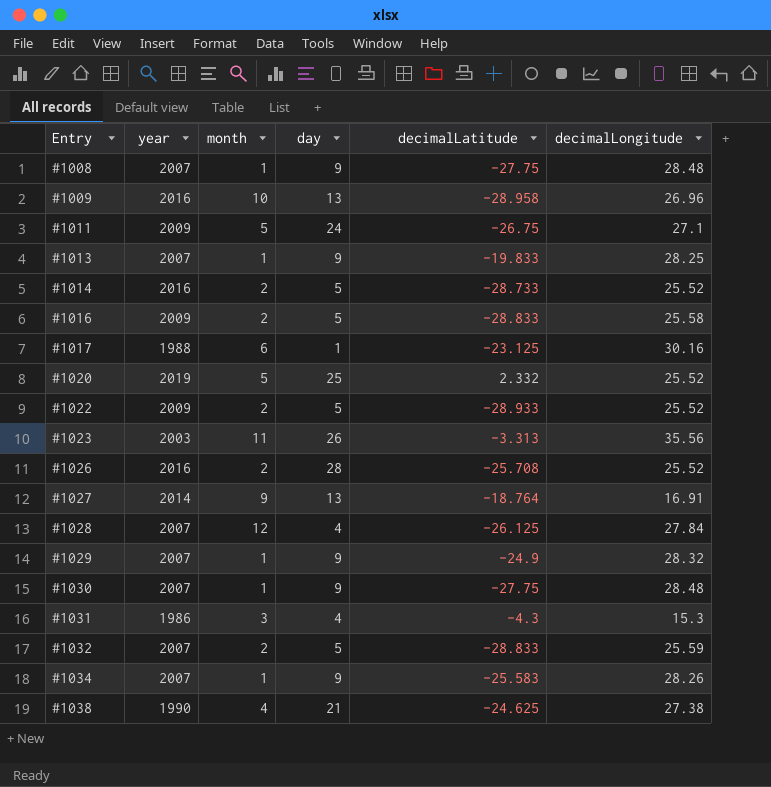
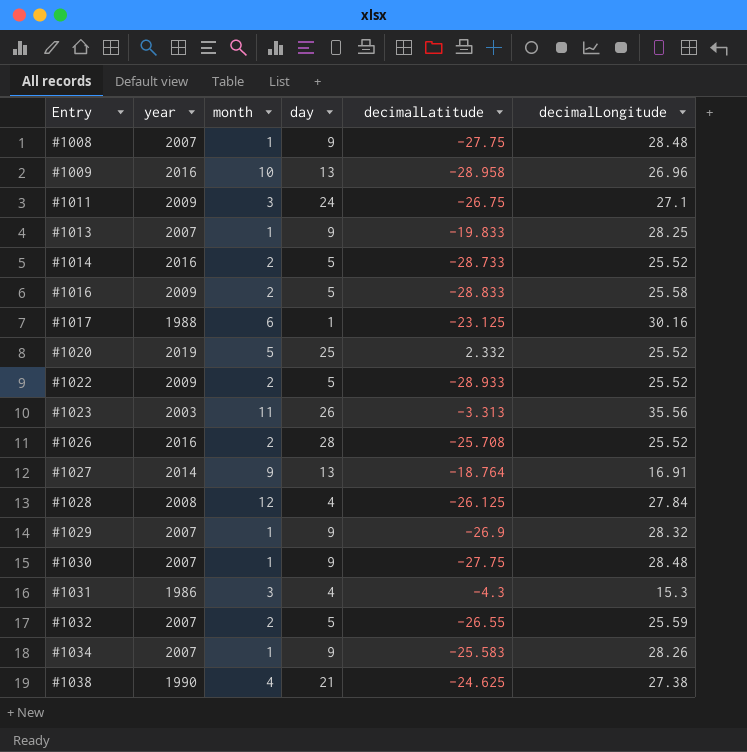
#1011 | month: 5 -> 3
#1028 | year: 2007 -> 2008
#1029 | decimalLatitude: -24.9 -> -26.9
#1032 | decimalLatitude: -28.833 -> -26.55

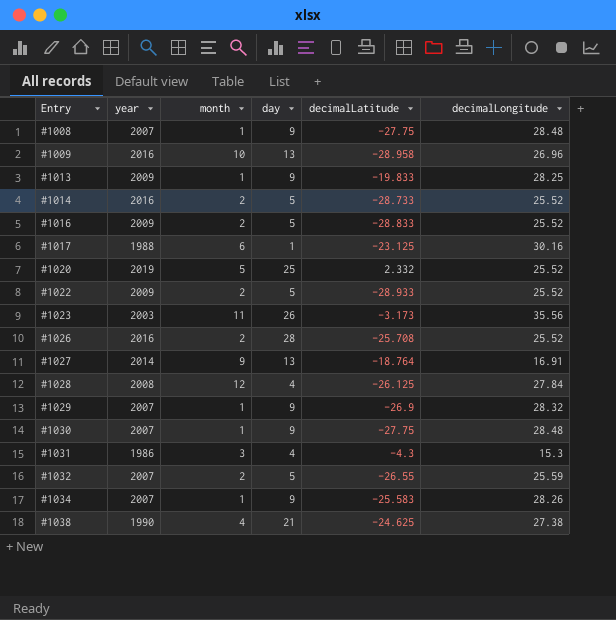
row #1011: 2009 | 3 | 24 | -26.75 | 27.1 -> none
#1013 | year: 2007 -> 2009
#1016 | decimalLongitude: 25.58 -> 25.52
#1023 | decimalLatitude: -3.313 -> -3.173

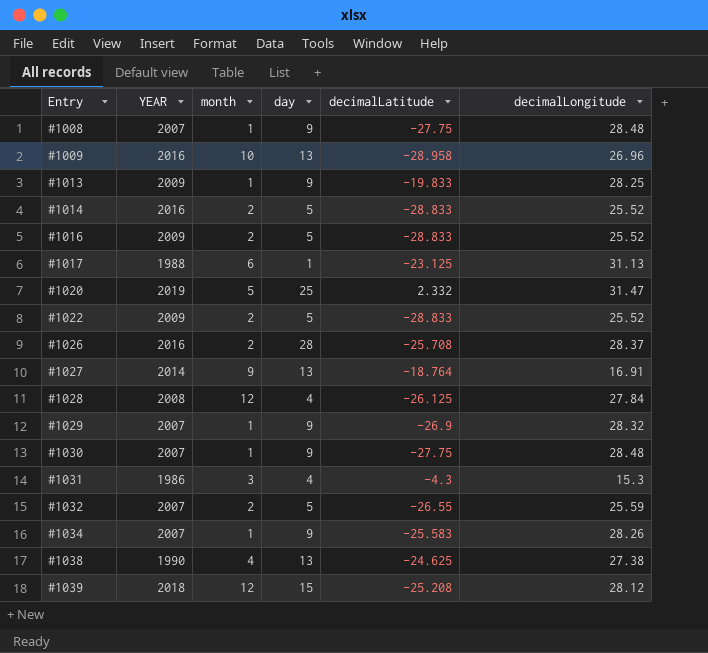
column name: year -> YEAR
row #1023: 2003 | 11 | 26 | -3.173 | 35.56 -> none
#1014 | decimalLatitude: -28.733 -> -28.833
#1017 | decimalLongitude: 30.16 -> 31.13
#1020 | decimalLongitude: 25.52 -> 31.47
#1022 | decimalLatitude: -28.933 -> -28.833
#1026 | decimalLongitude: 25.52 -> 28.37
#1038 | day: 21 -> 13
row #1039: none -> 2018 | 12 | 15 | -25.208 | 28.12

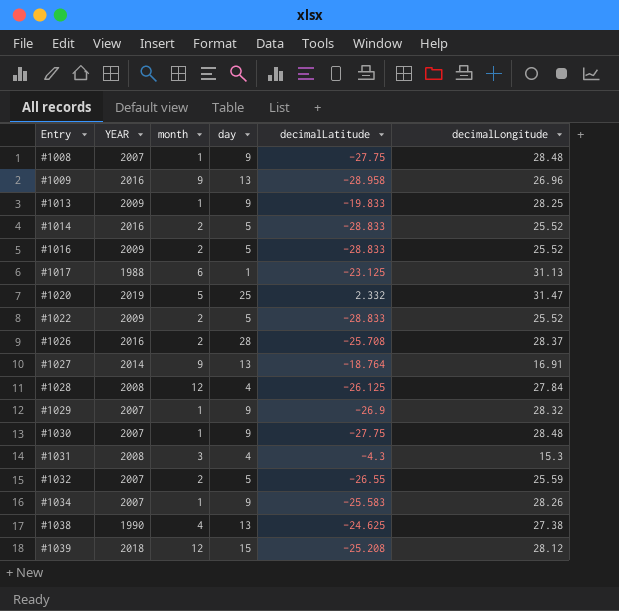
#1009 | month: 10 -> 9
#1031 | YEAR: 1986 -> 2008

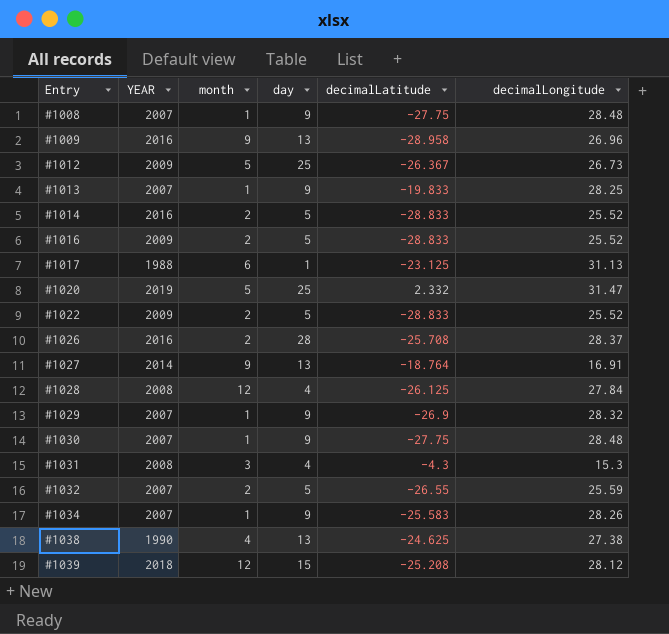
row #1012: none -> 2009 | 5 | 25 | -26.367 | 26.73
#1013 | YEAR: 2009 -> 2007

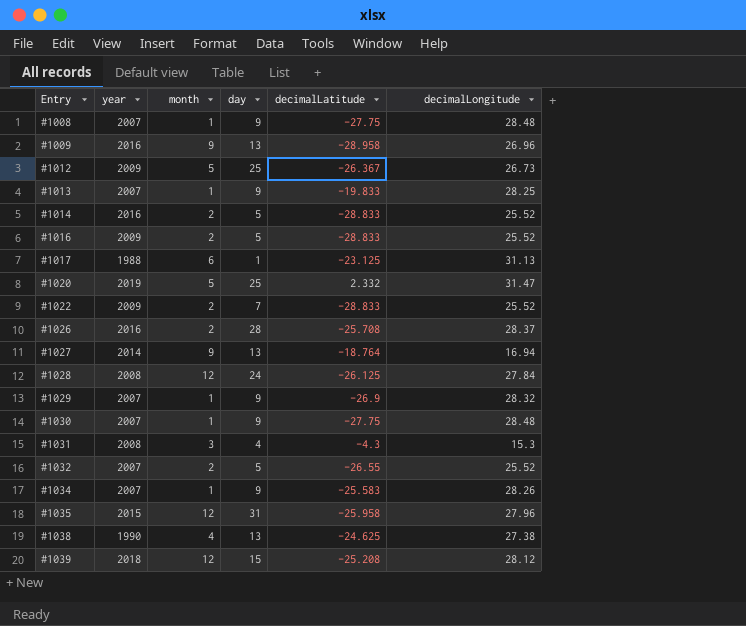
column name: YEAR -> year
#1022 | day: 5 -> 7
#1027 | decimalLongitude: 16.91 -> 16.94
#1028 | day: 4 -> 24
#1032 | decimalLongitude: 25.59 -> 25.52
row #1035: none -> 2015 | 12 | 31 | -25.958 | 27.96

